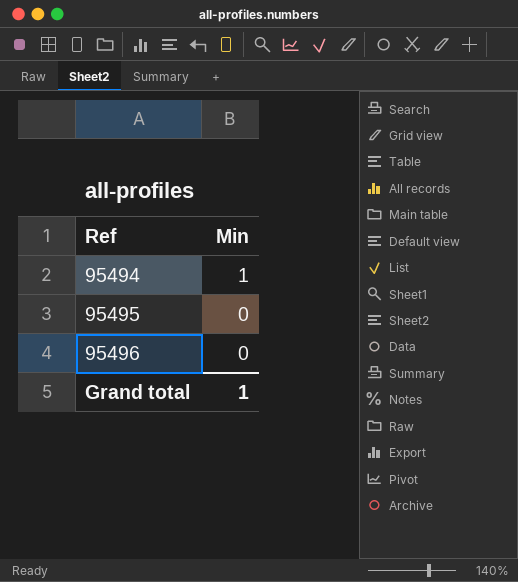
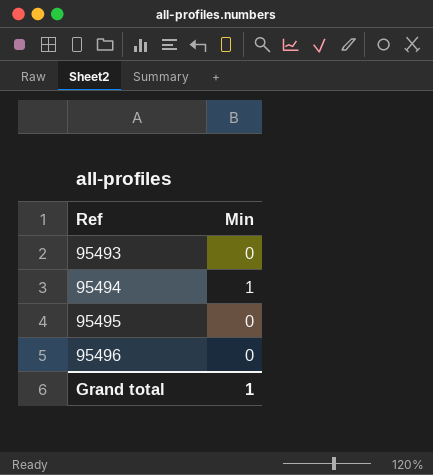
row 95493: none -> 0

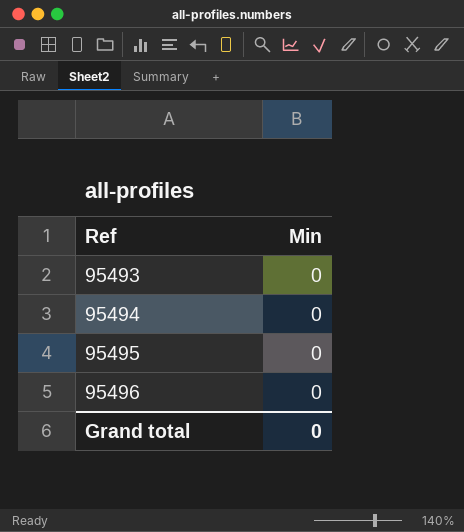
95494 | Min: 1 -> 0
Grand total | Min: 1 -> 0

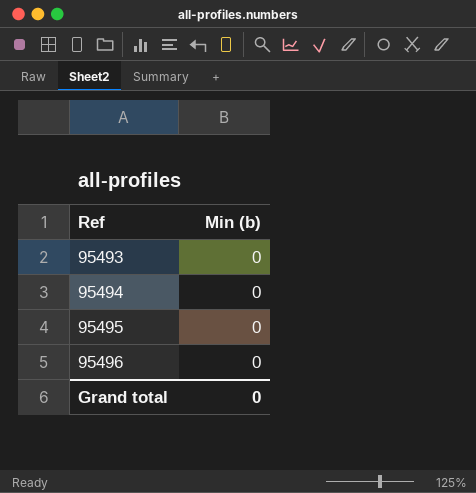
column name: Min -> Min (b)

